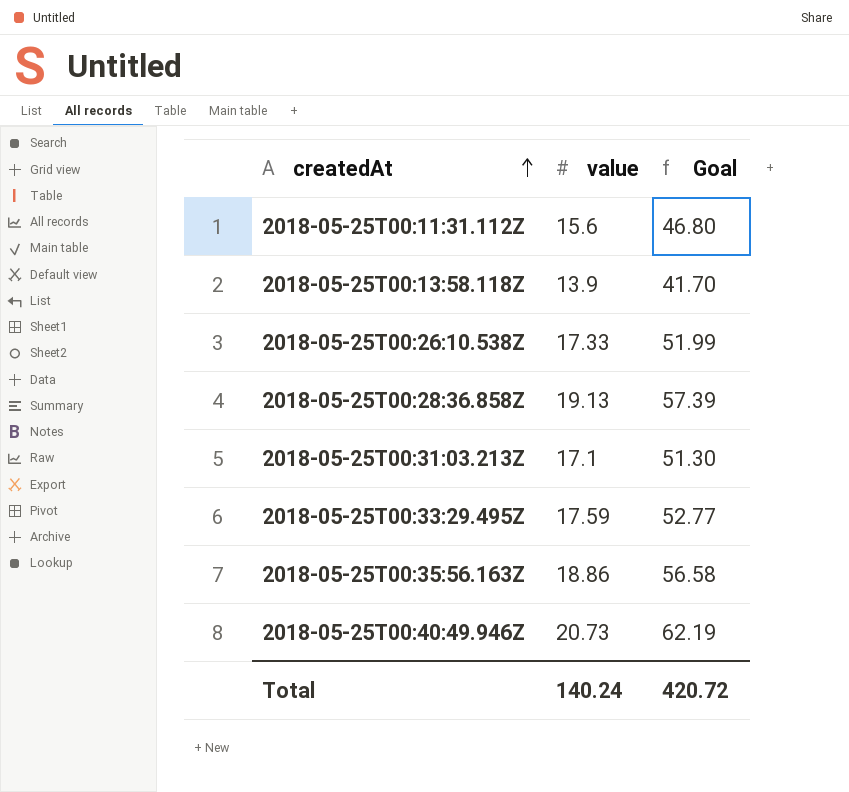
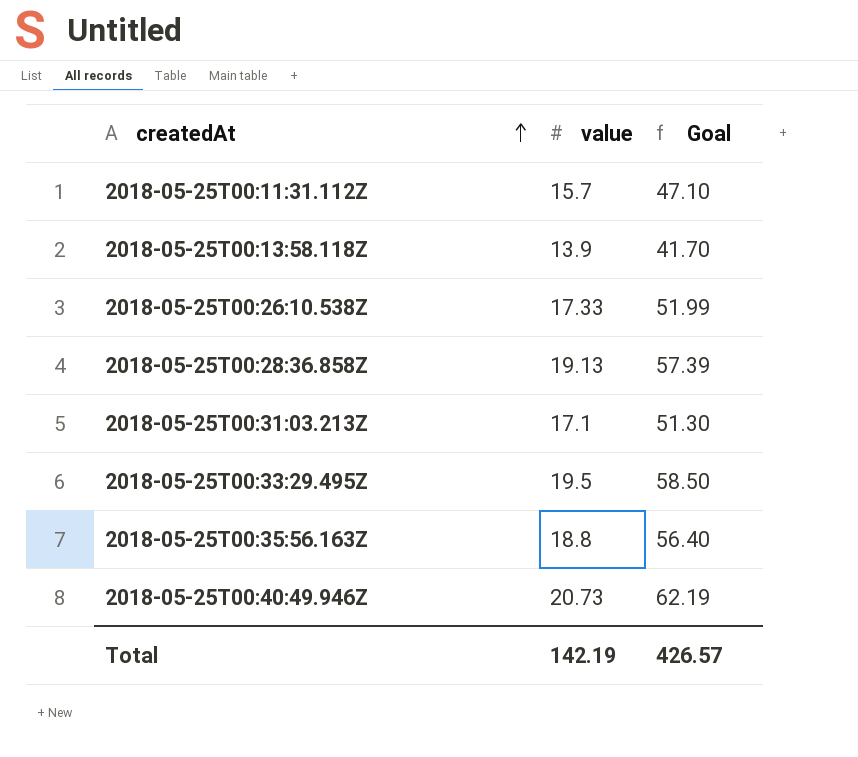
2018-05-25T00:11:31.112Z | value: 15.6 -> 15.7
2018-05-25T00:11:31.112Z | Goal: 46.80 -> 47.10
2018-05-25T00:33:29.495Z | value: 17.59 -> 19.5
2018-05-25T00:33:29.495Z | Goal: 52.77 -> 58.50
2018-05-25T00:35:56.163Z | value: 18.86 -> 18.8
2018-05-25T00:35:56.163Z | Goal: 56.58 -> 56.40
Total | value: 140.24 -> 142.19
Total | Goal: 420.72 -> 426.57

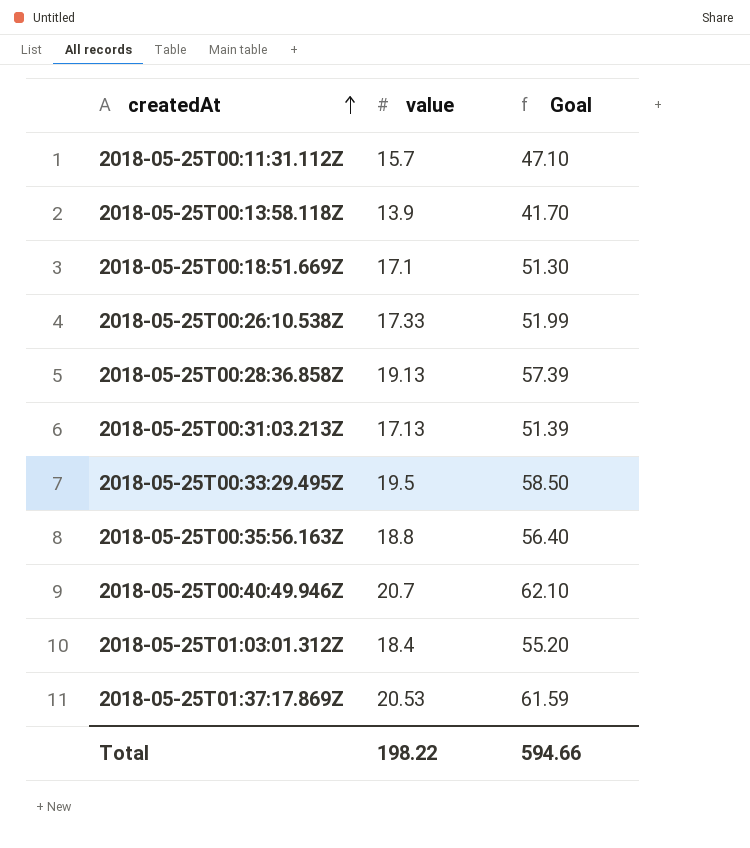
row 2018-05-25T00:18:51.669Z: none -> 17.1 | 51.30
2018-05-25T00:31:03.213Z | value: 17.1 -> 17.13
2018-05-25T00:31:03.213Z | Goal: 51.30 -> 51.39
2018-05-25T00:40:49.946Z | value: 20.73 -> 20.7
2018-05-25T00:40:49.946Z | Goal: 62.19 -> 62.10
row 2018-05-25T01:03:01.312Z: none -> 18.4 | 55.20
row 2018-05-25T01:37:17.869Z: none -> 20.53 | 61.59
Total | value: 142.19 -> 198.22
Total | Goal: 426.57 -> 594.66

